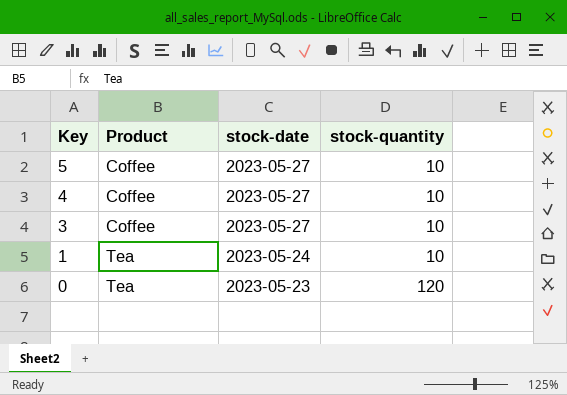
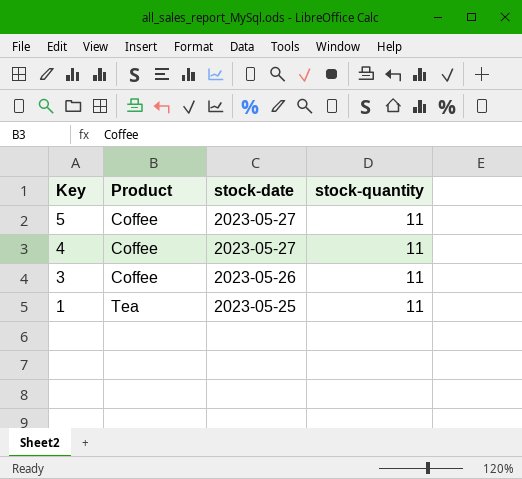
row 0: Tea | 2023-05-23 | 120 -> none
5 | stock-quantity: 10 -> 11
4 | stock-quantity: 10 -> 11
3 | stock-date: 2023-05-27 -> 2023-05-26
3 | stock-quantity: 10 -> 11
1 | stock-date: 2023-05-24 -> 2023-05-25
1 | stock-quantity: 10 -> 11

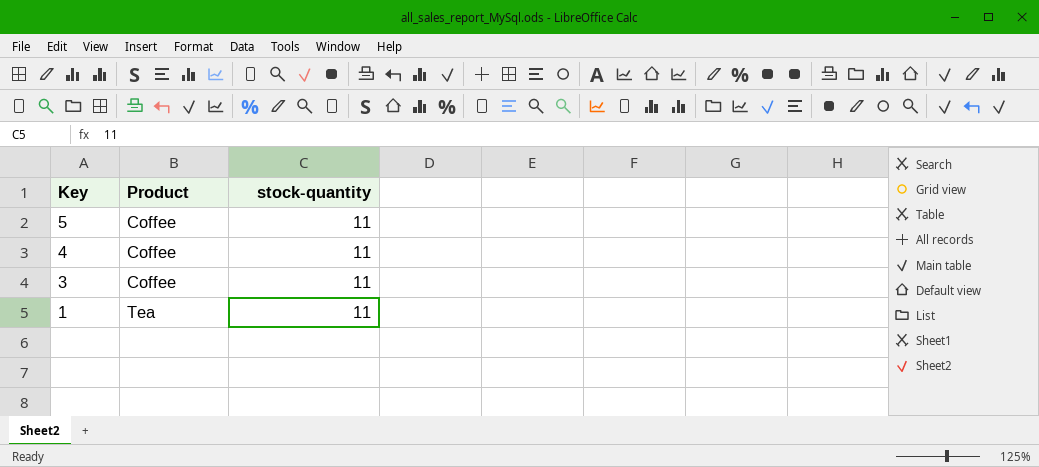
column stock-date | position: 3 -> none

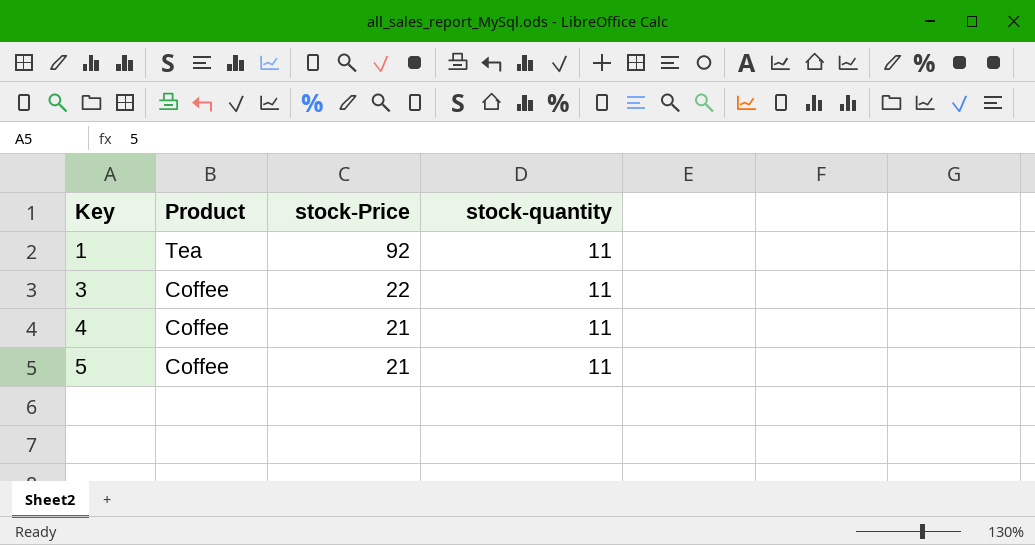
row order: Key descending -> Key ascending
column stock-Price | position: none -> 3

